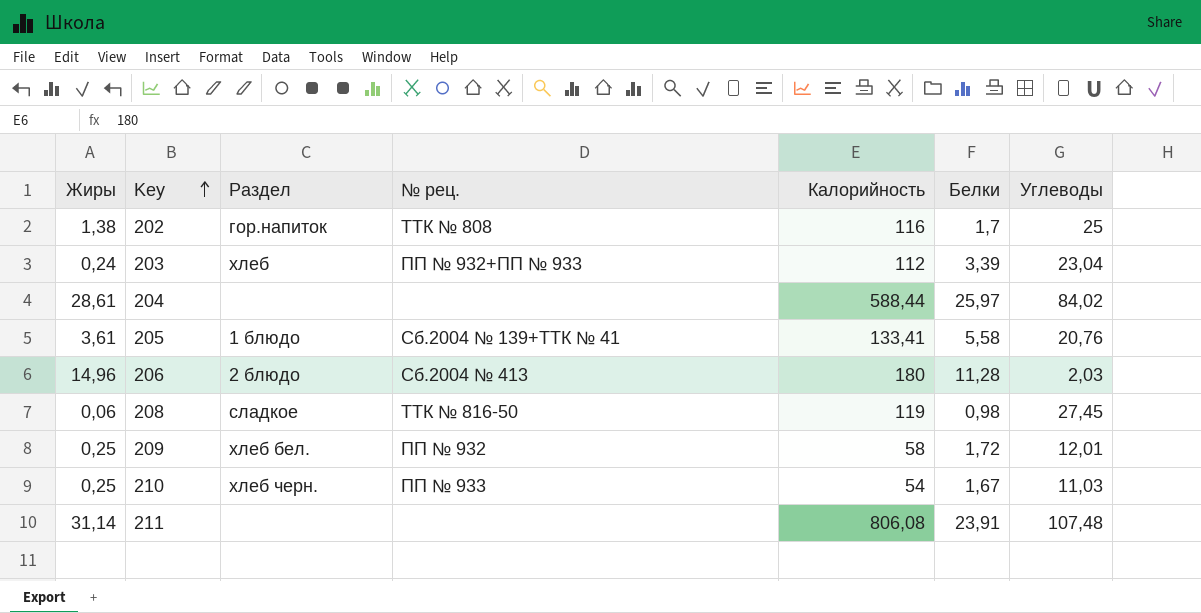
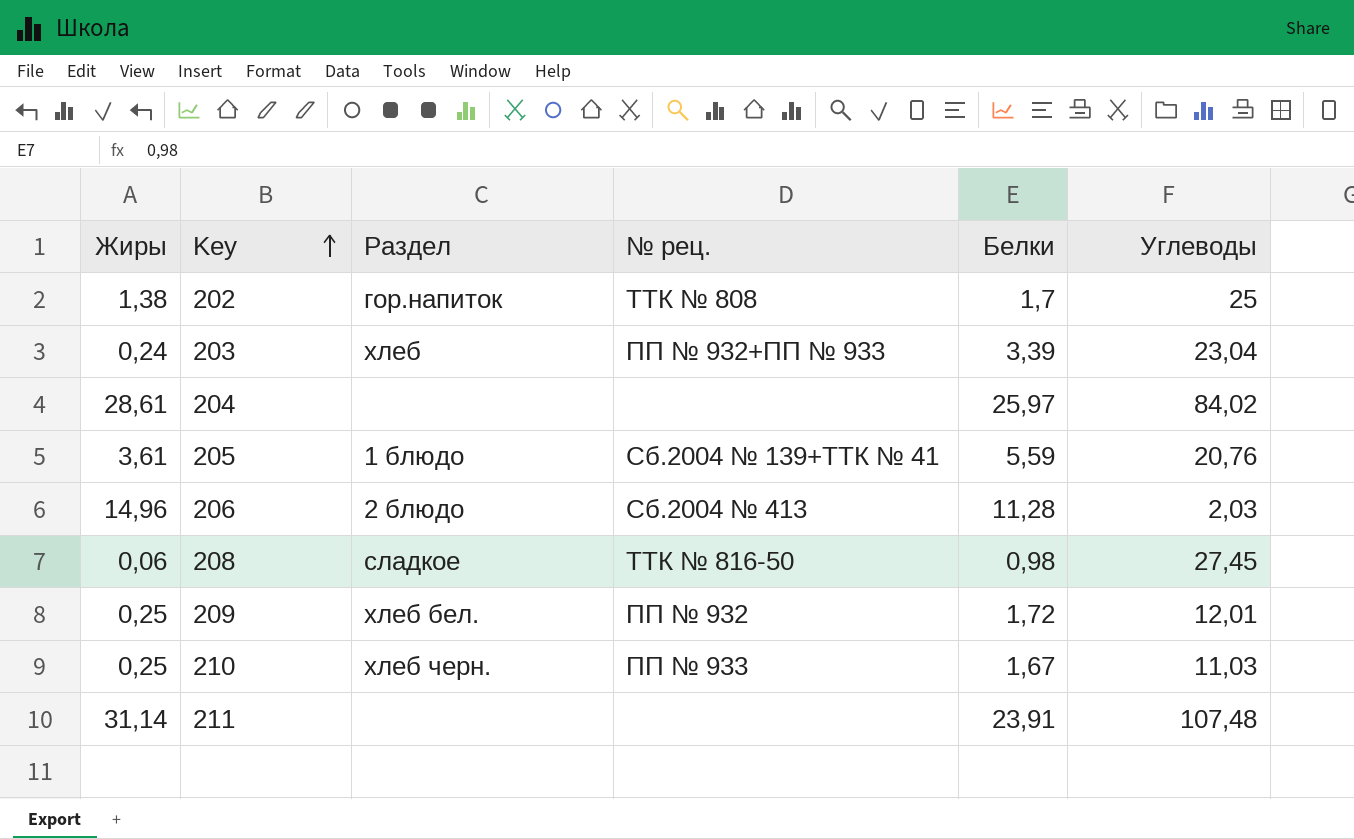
column Калорийность | position: 5 -> none
205 | Белки: 5,58 -> 5,59

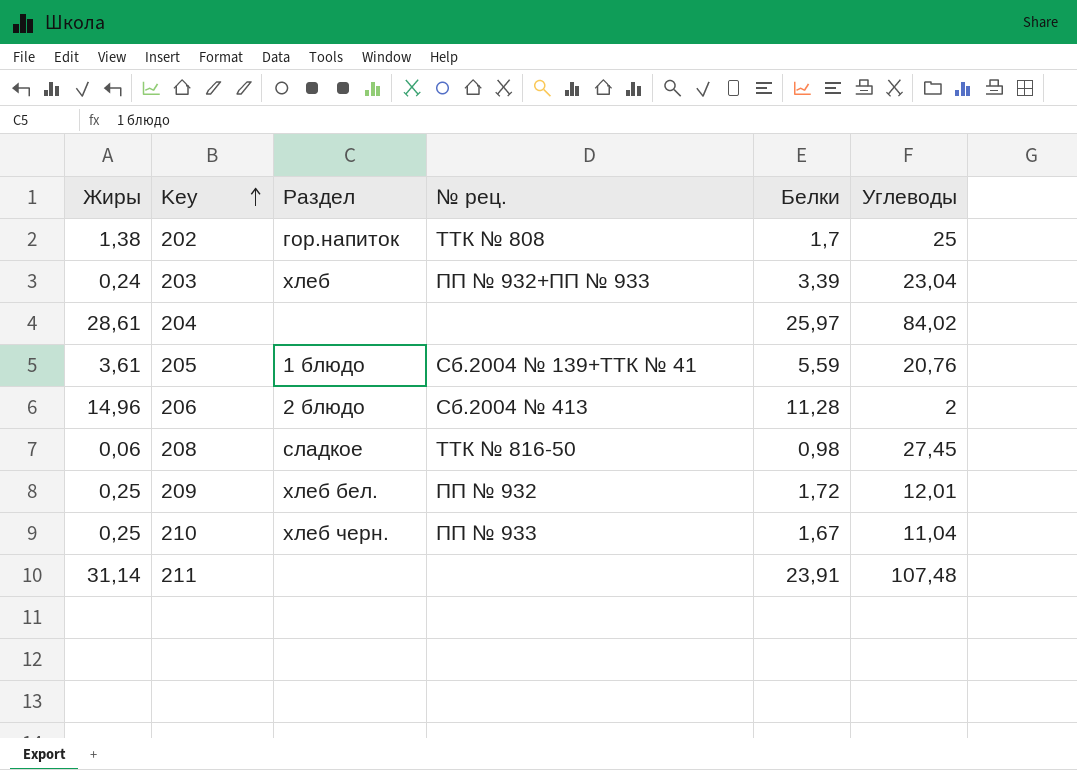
206 | Углеводы: 2,03 -> 2
210 | Углеводы: 11,03 -> 11,04

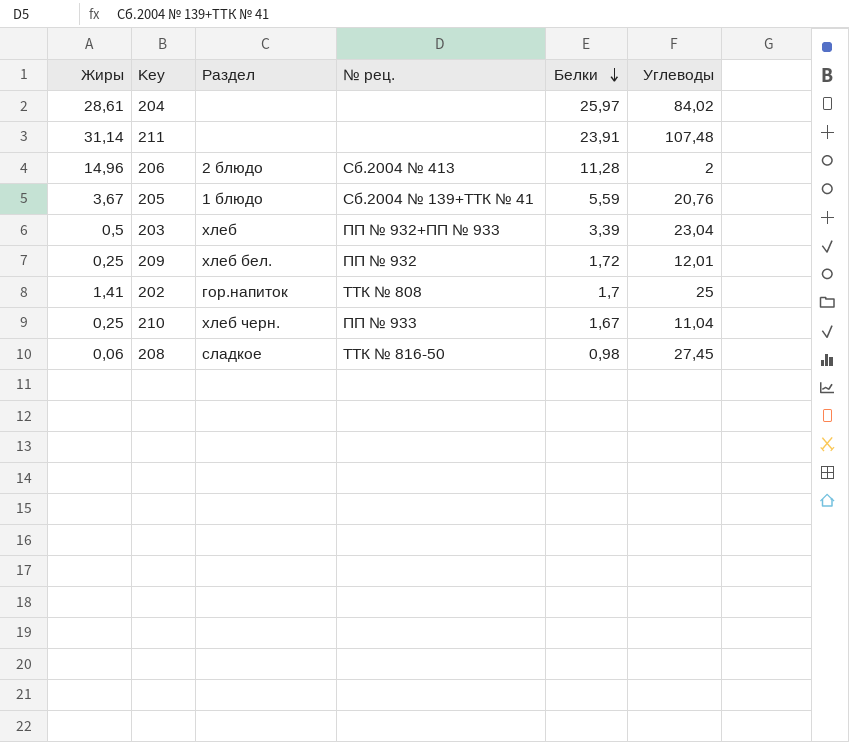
row order: Key ascending -> Белки descending
205 | Жиры: 3,61 -> 3,67
203 | Жиры: 0,24 -> 0,5
202 | Жиры: 1,38 -> 1,41

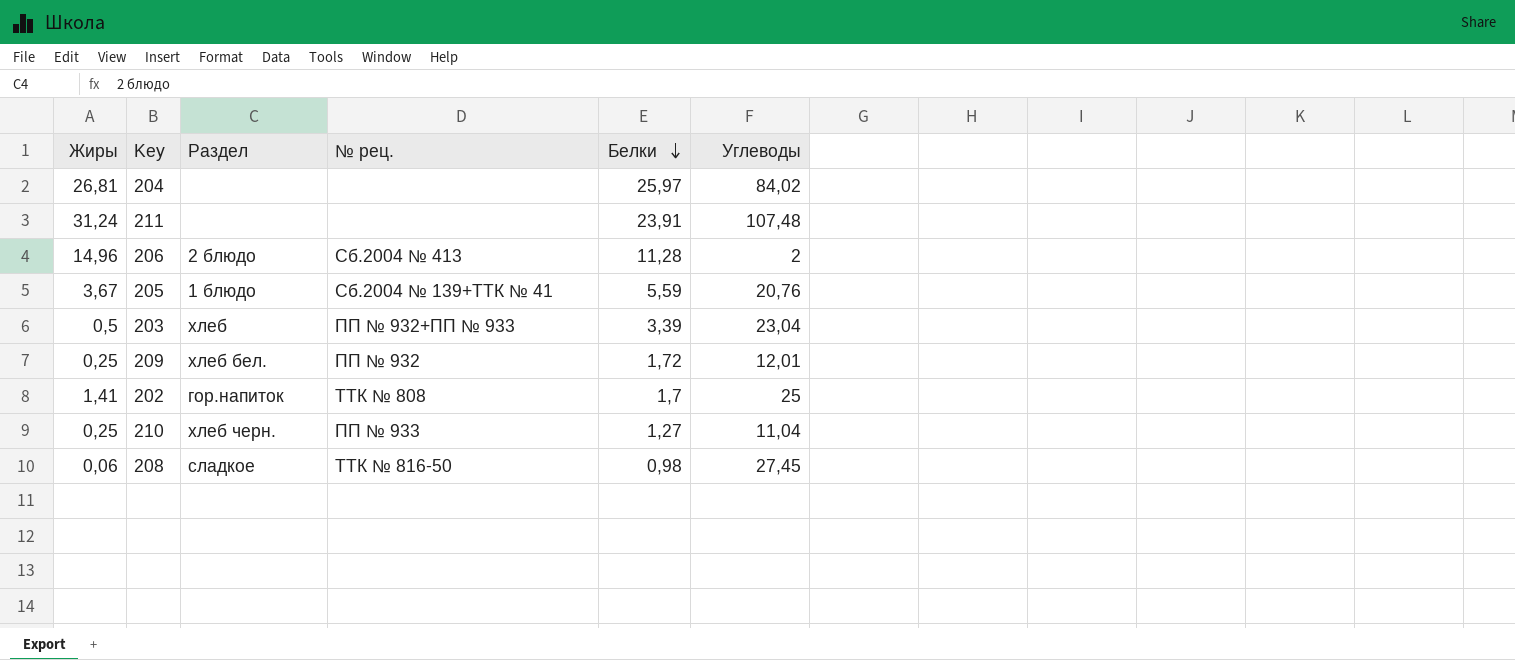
204 | Жиры: 28,61 -> 26,81
211 | Жиры: 31,14 -> 31,24
210 | Белки: 1,67 -> 1,27

